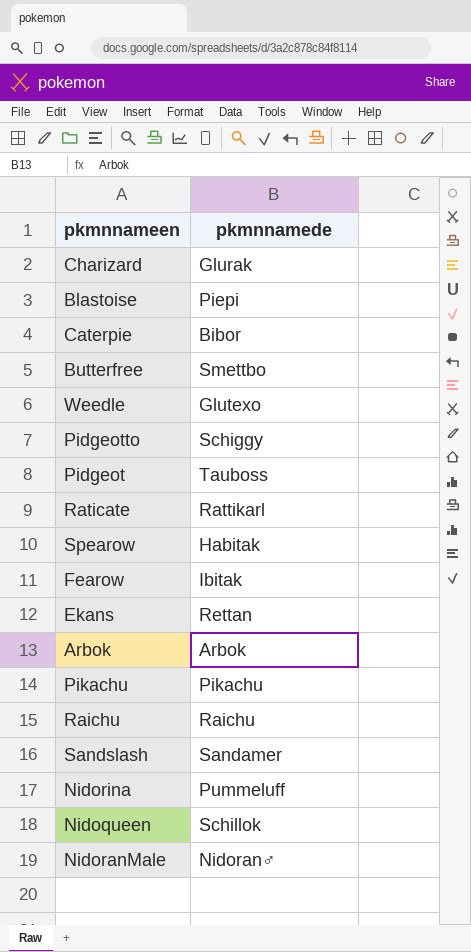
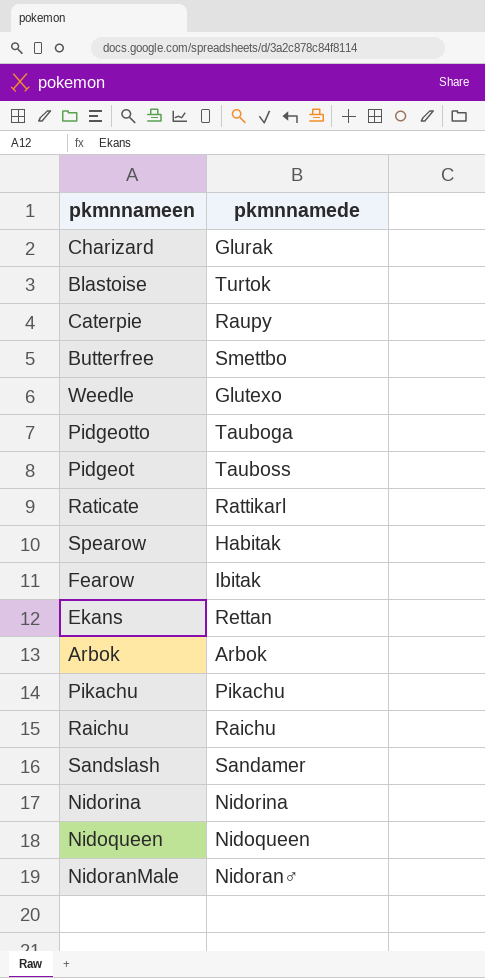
Blastoise | pkmnnamede: Piepi -> Turtok
Caterpie | pkmnnamede: Bibor -> Raupy
Pidgeotto | pkmnnamede: Schiggy -> Tauboga
Nidorina | pkmnnamede: Pummeluff -> Nidorina
Nidoqueen | pkmnnamede: Schillok -> Nidoqueen

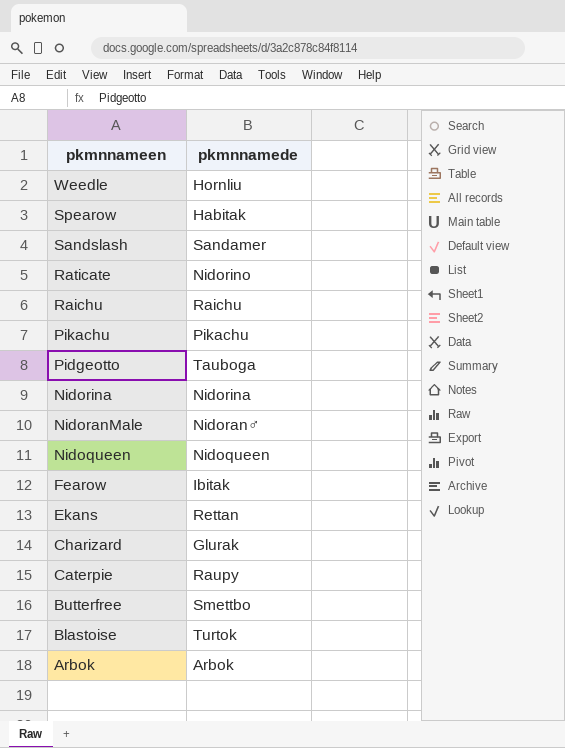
row order: none -> pkmnnameen descending
row Pidgeot: Tauboss -> none
Weedle | pkmnnamede: Glutexo -> Hornliu
Raticate | pkmnnamede: Rattikarl -> Nidorino

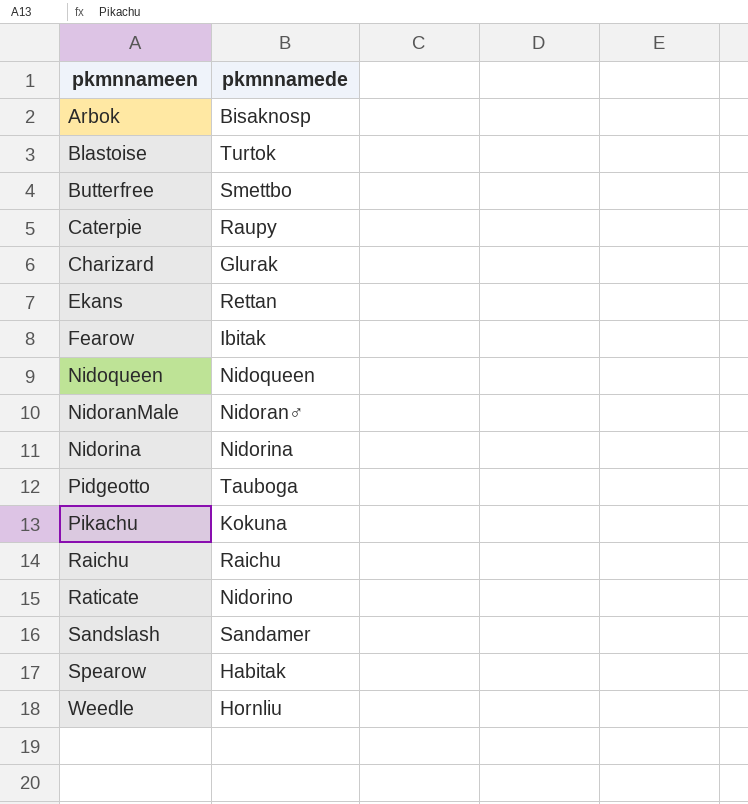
row order: pkmnnameen descending -> pkmnnameen ascending
Arbok | pkmnnamede: Arbok -> Bisaknosp
Pikachu | pkmnnamede: Pikachu -> Kokuna

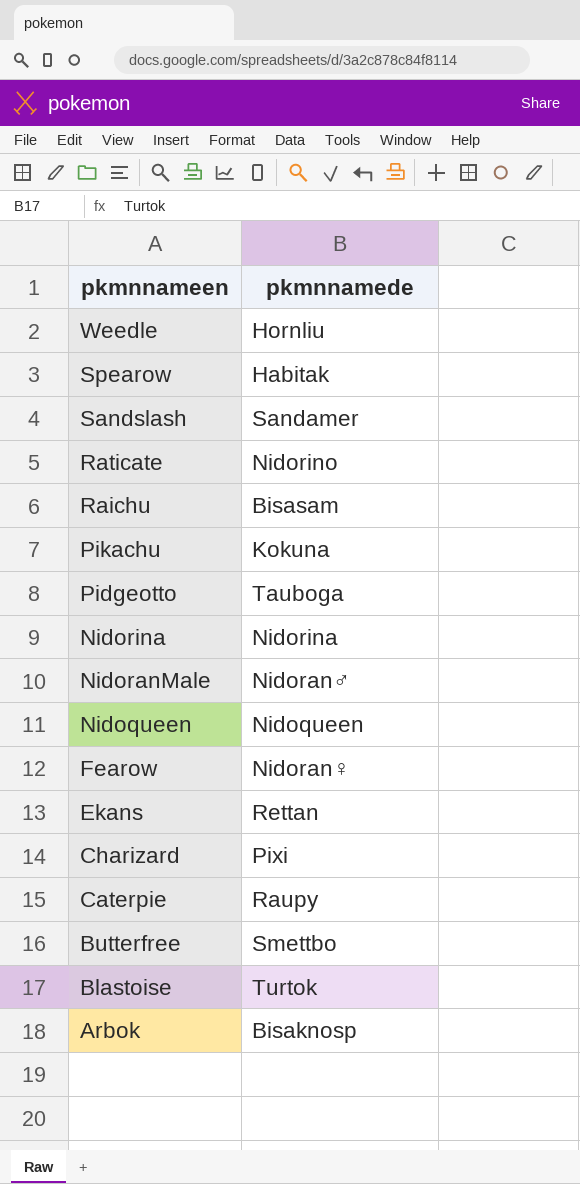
row order: pkmnnameen ascending -> pkmnnameen descending
Raichu | pkmnnamede: Raichu -> Bisasam
Fearow | pkmnnamede: Ibitak -> Nidoran♀
Charizard | pkmnnamede: Glurak -> Pixi

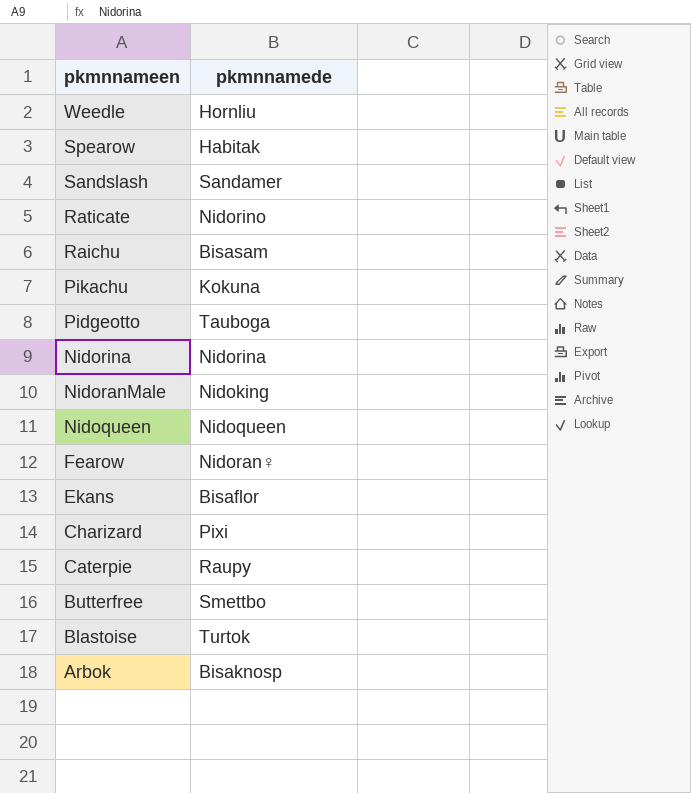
NidoranMale | pkmnnamede: Nidoran♂ -> Nidoking
Ekans | pkmnnamede: Rettan -> Bisaflor

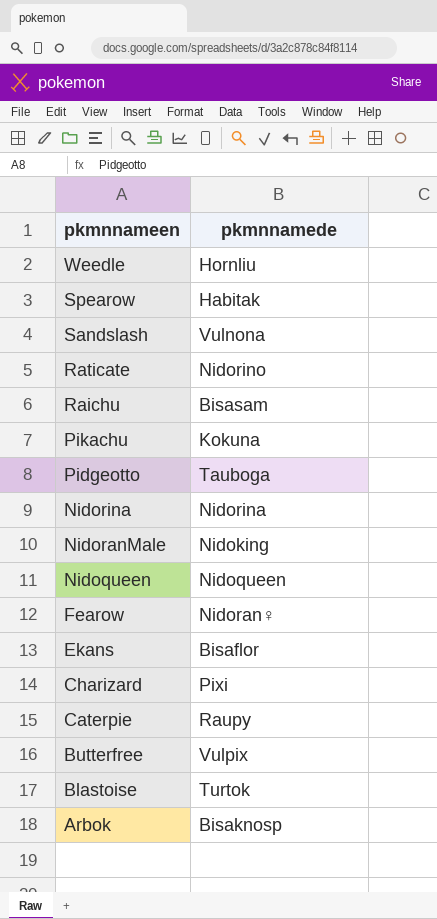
Sandslash | pkmnnamede: Sandamer -> Vulnona
Butterfree | pkmnnamede: Smettbo -> Vulpix

